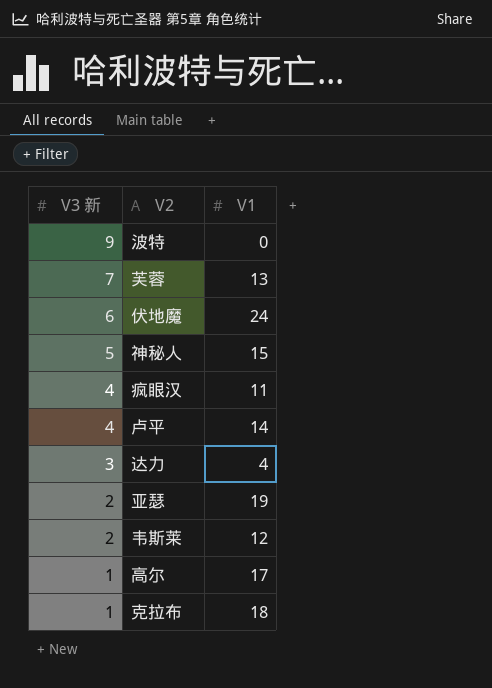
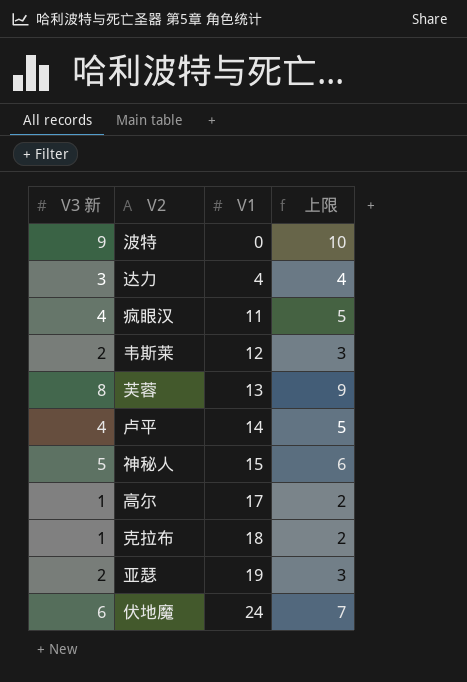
row order: V3 新 descending -> V1 ascending
column 上限 | formula: none -> [V3 新] + 1
芙蓉 | V3 新: 7 -> 8

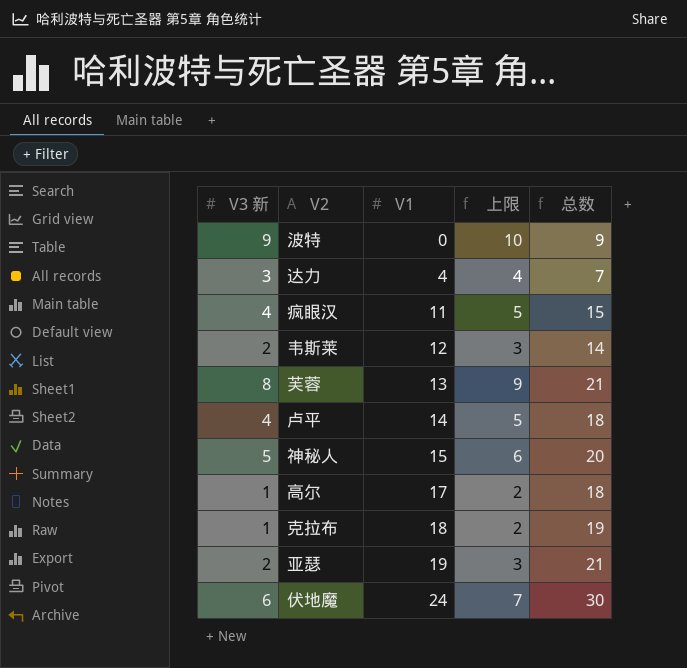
column 总数 | formula: none -> [V3 新] + [V1]

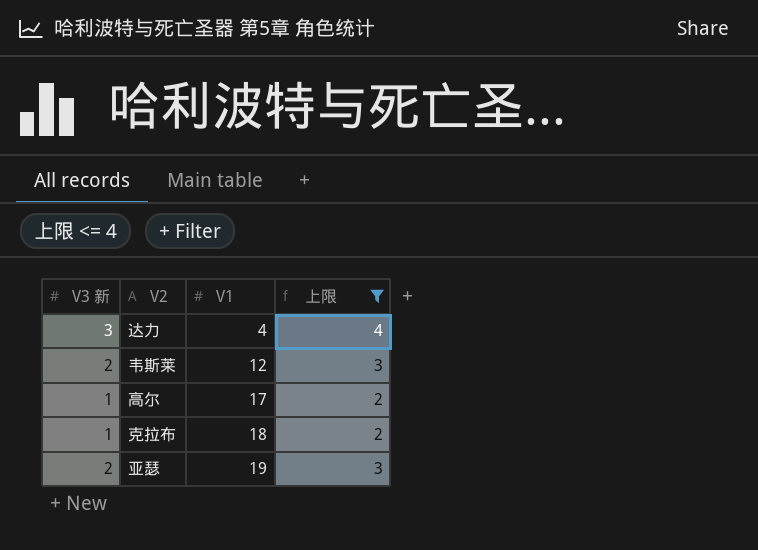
filter: none -> 上限 <= 4
column 总数 | formula: [V3 新] + [V1] -> none

